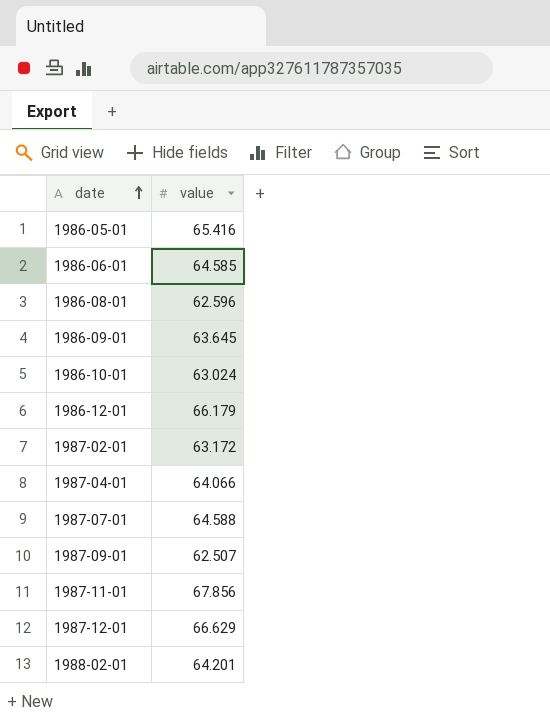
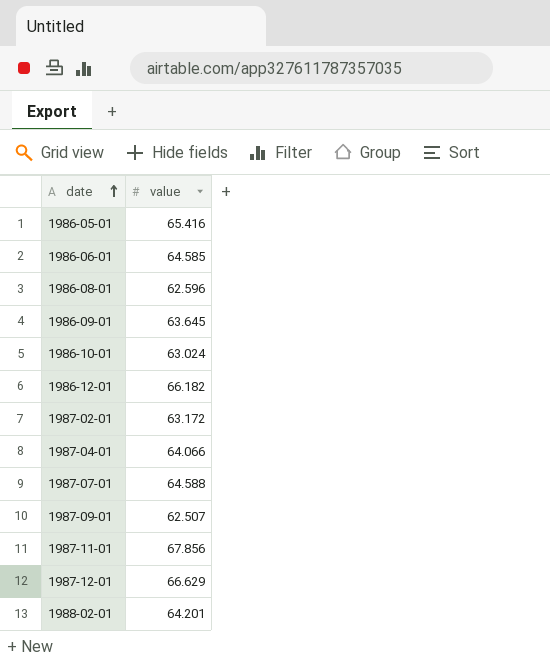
1986-12-01 | value: 66.179 -> 66.182

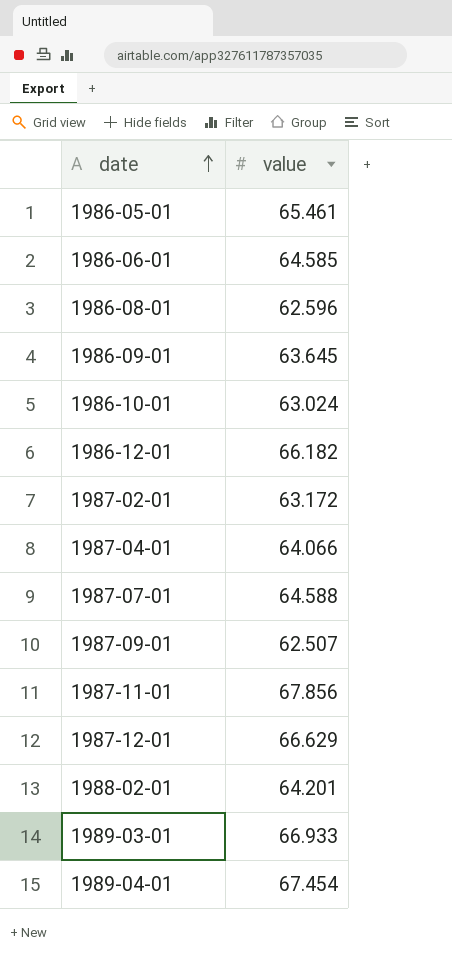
1986-05-01 | value: 65.416 -> 65.461
row 1989-03-01: none -> 66.933
row 1989-04-01: none -> 67.454

